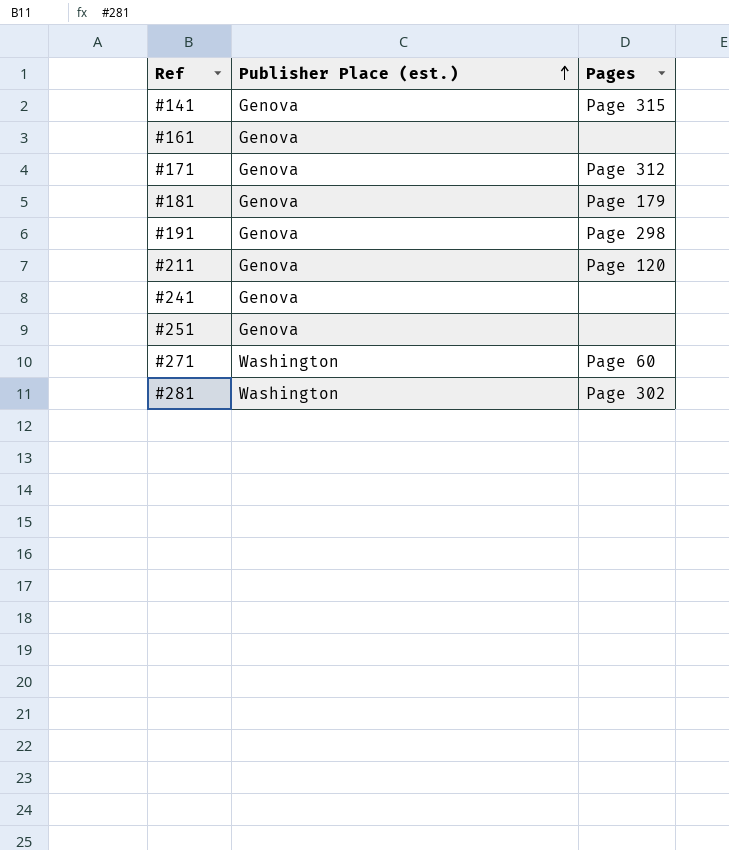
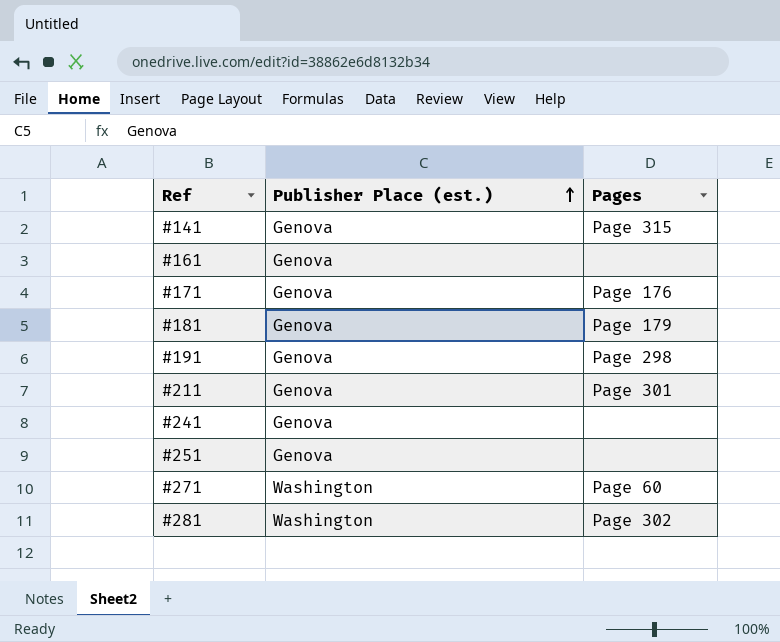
#171 | Pages: Page 312 -> Page 176
#211 | Pages: Page 120 -> Page 301

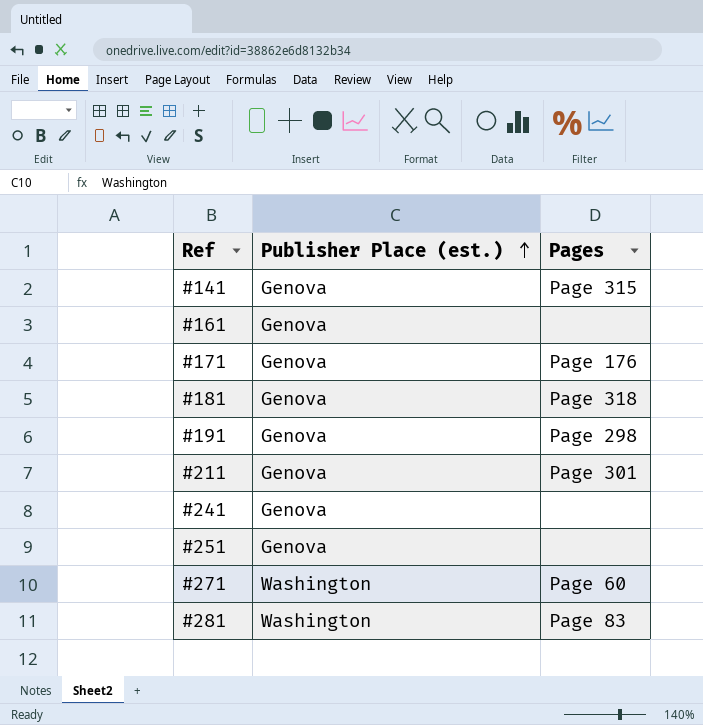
#181 | Pages: Page 179 -> Page 318
#281 | Pages: Page 302 -> Page 83

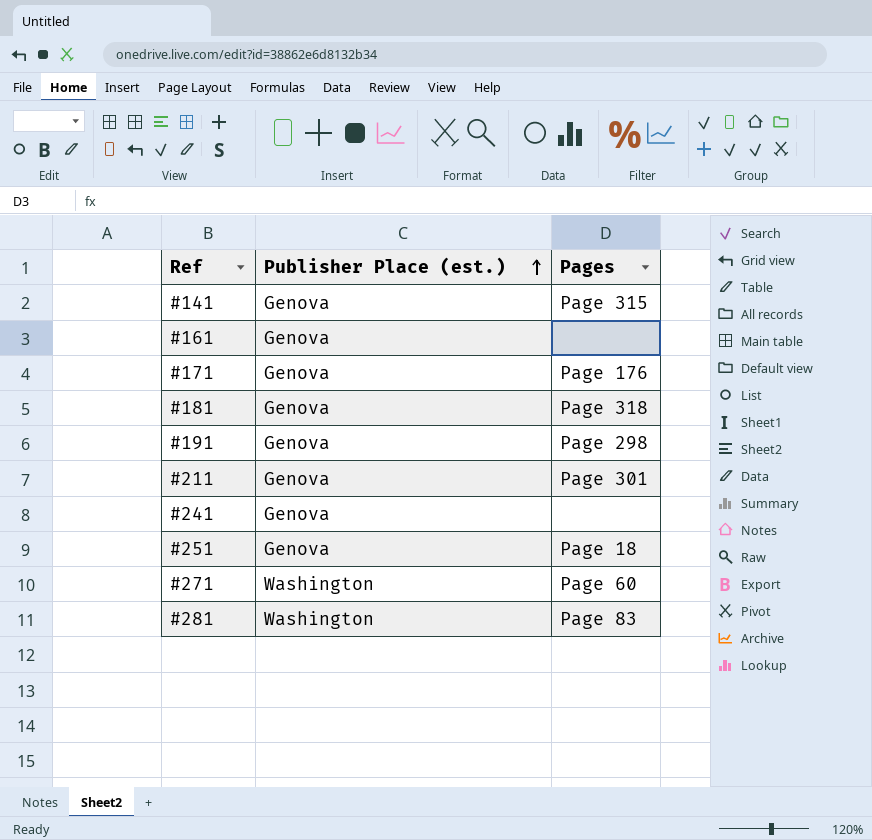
#251 | Pages: none -> Page 18

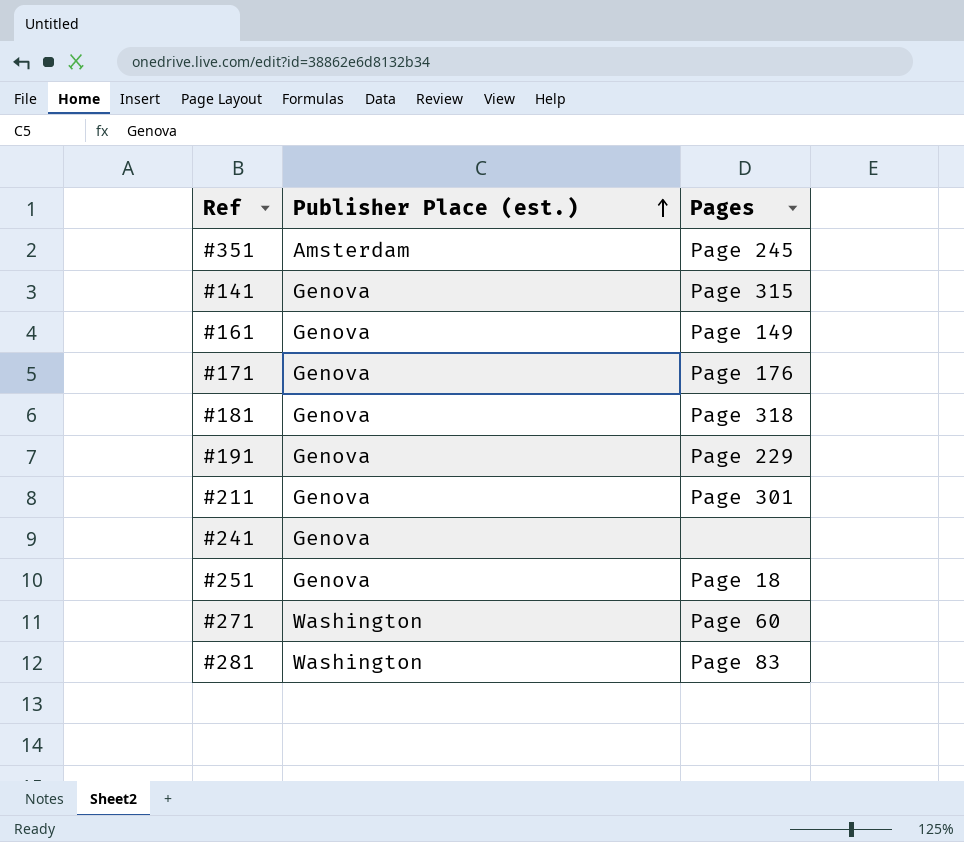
row #351: none -> Amsterdam | Page 245
#161 | Pages: none -> Page 149
#191 | Pages: Page 298 -> Page 229

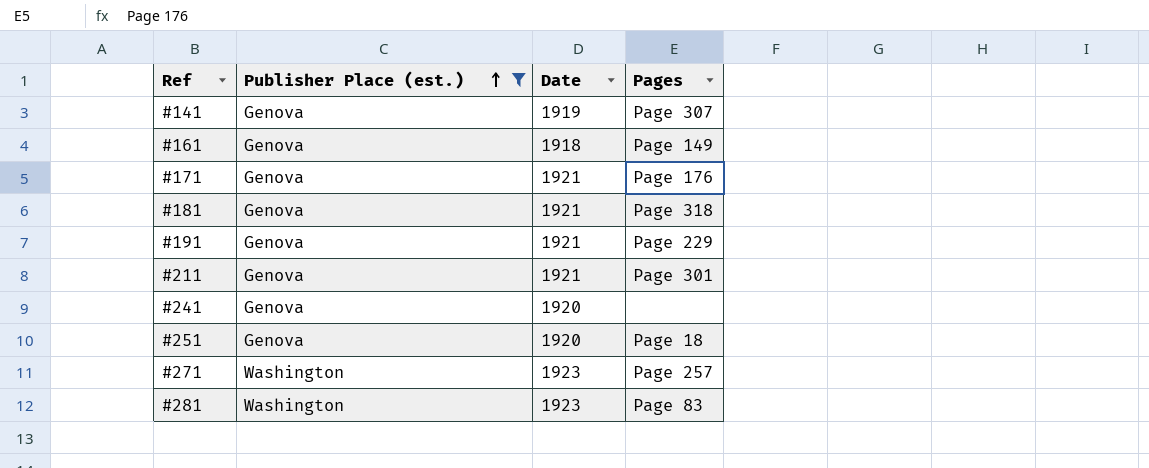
filter: none -> Publisher Place (est.) != Amsterdam
column Date | position: none -> 3
#141 | Pages: Page 315 -> Page 307
#271 | Pages: Page 60 -> Page 257

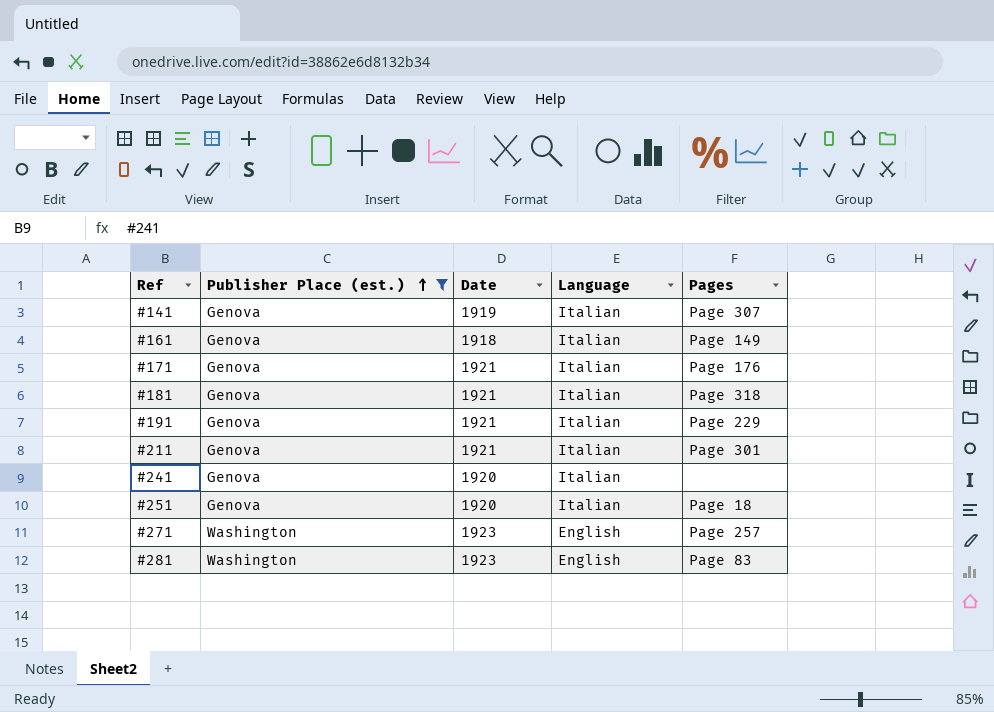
column Language | position: none -> 4

